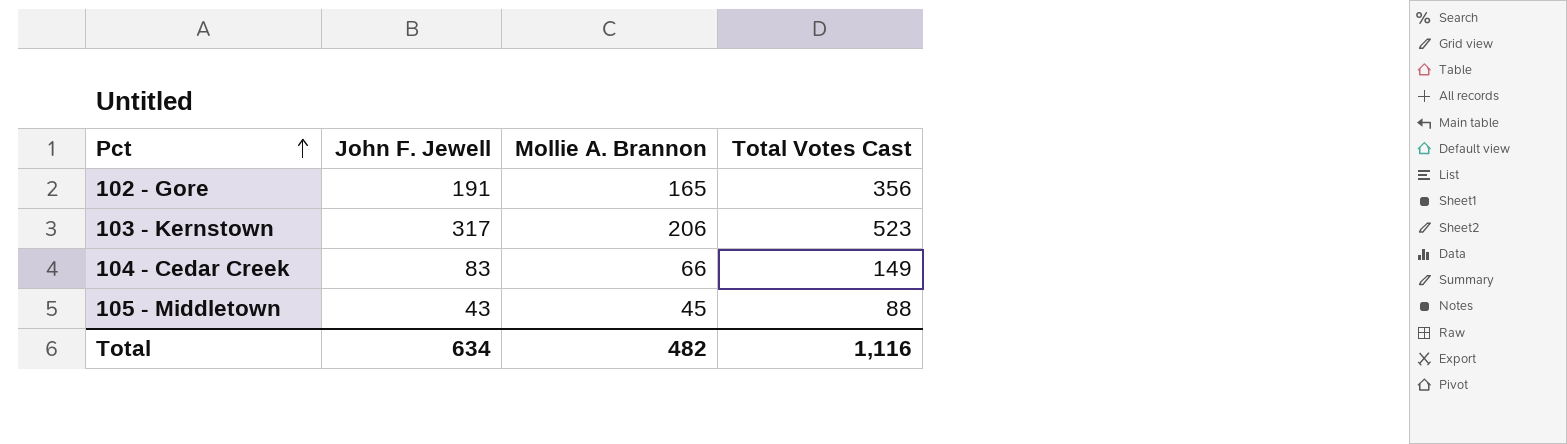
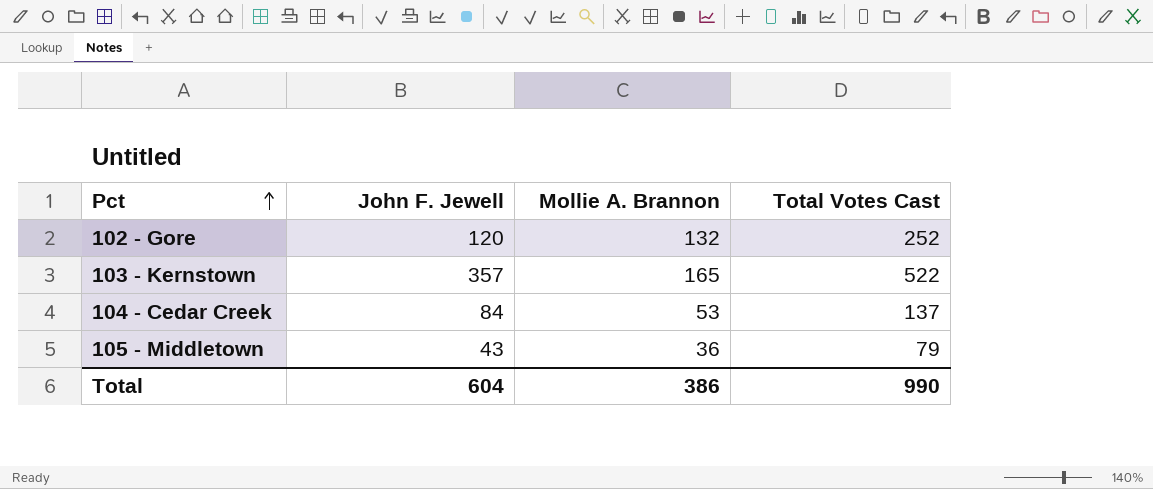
102 - Gore | John F. Jewell: 191 -> 120
102 - Gore | Mollie A. Brannon: 165 -> 132
102 - Gore | Total Votes Cast: 356 -> 252
103 - Kernstown | John F. Jewell: 317 -> 357
103 - Kernstown | Mollie A. Brannon: 206 -> 165
103 - Kernstown | Total Votes Cast: 523 -> 522
104 - Cedar Creek | John F. Jewell: 83 -> 84
104 - Cedar Creek | Mollie A. Brannon: 66 -> 53
104 - Cedar Creek | Total Votes Cast: 149 -> 137
105 - Middletown | Mollie A. Brannon: 45 -> 36
105 - Middletown | Total Votes Cast: 88 -> 79
Total | John F. Jewell: 634 -> 604
Total | Mollie A. Brannon: 482 -> 386
Total | Total Votes Cast: 1,116 -> 990

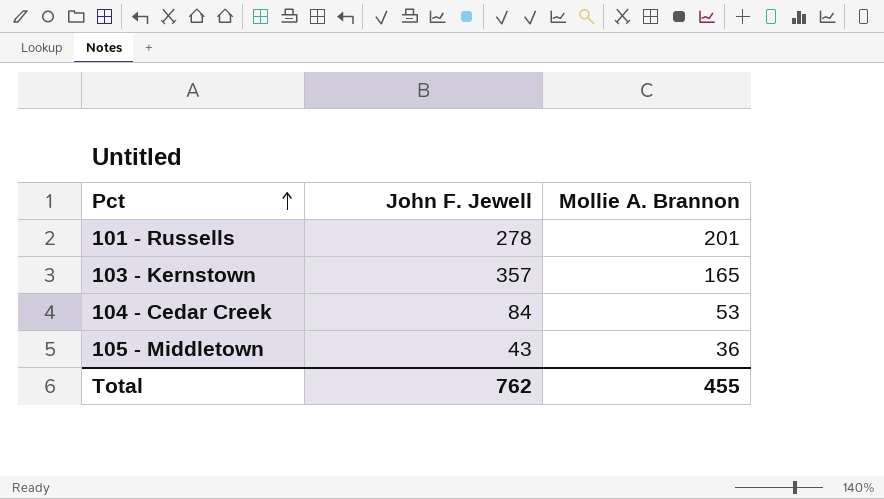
column Total Votes Cast | formula: [John F. Jewell] + [Mollie A. Brannon] -> none
row 102 - Gore: 120 | 132 | 252 -> none
row 101 - Russells: none -> 278 | 201
Total | John F. Jewell: 604 -> 762
Total | Mollie A. Brannon: 386 -> 455

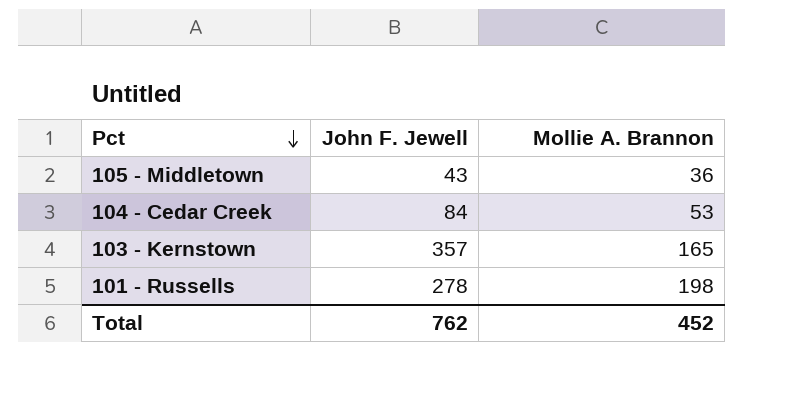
row order: Pct ascending -> Pct descending
101 - Russells | Mollie A. Brannon: 201 -> 198
Total | Mollie A. Brannon: 455 -> 452

